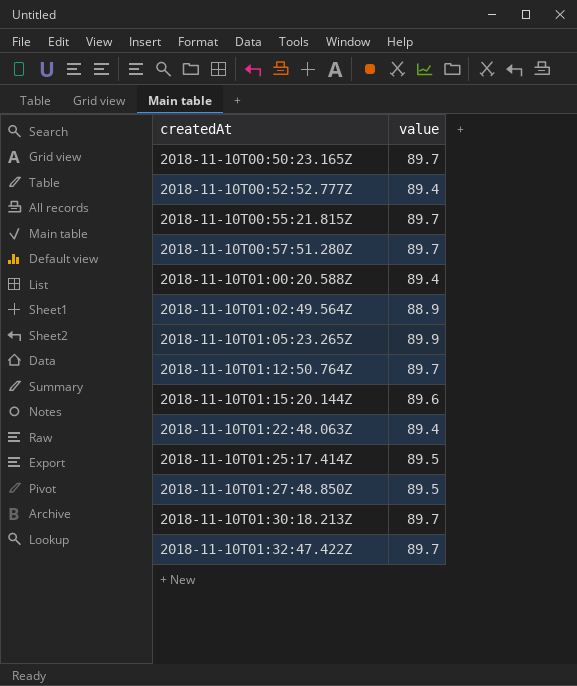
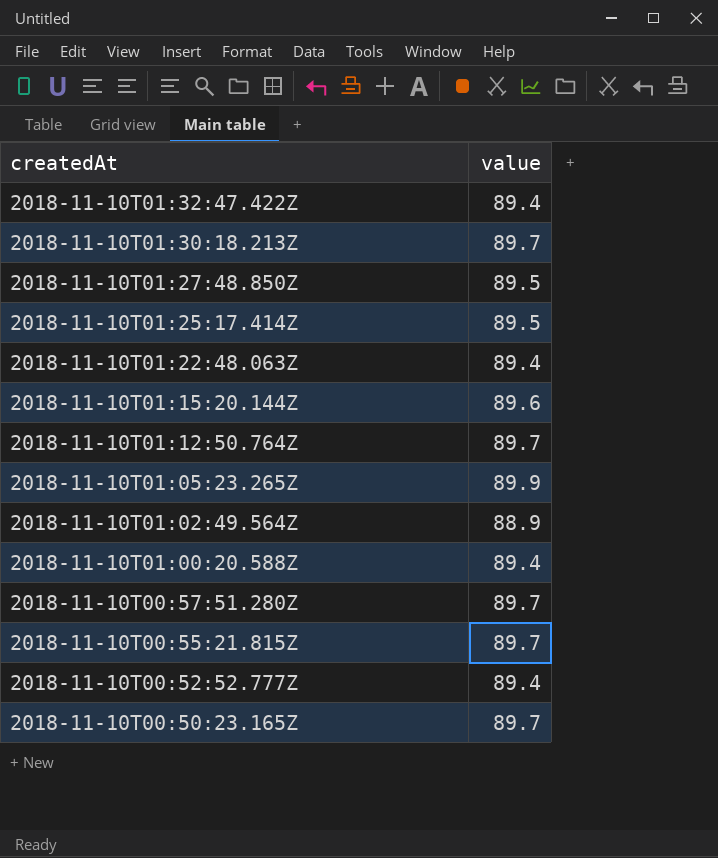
row order: createdAt ascending -> createdAt descending
2018-11-10T01:32:47.422Z | value: 89.7 -> 89.4

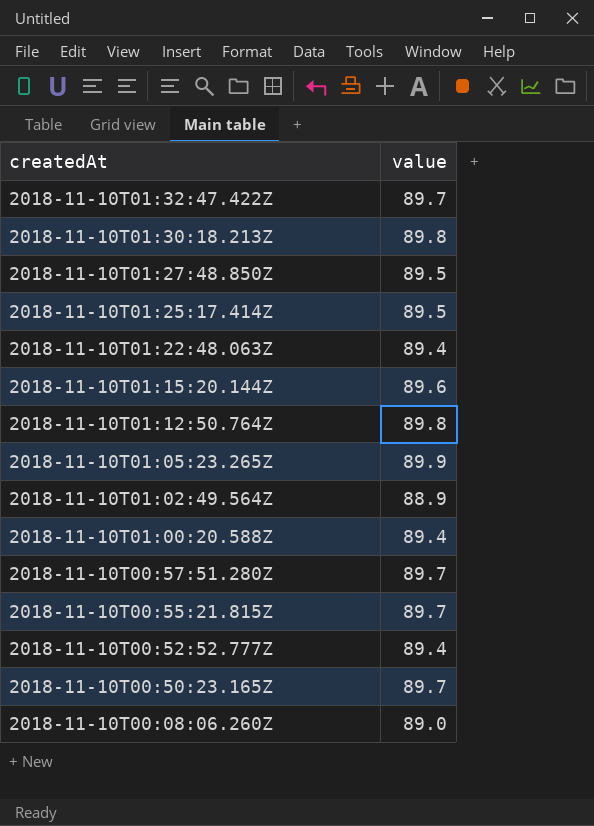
2018-11-10T01:32:47.422Z | value: 89.4 -> 89.7
2018-11-10T01:30:18.213Z | value: 89.7 -> 89.8
2018-11-10T01:12:50.764Z | value: 89.7 -> 89.8
row 2018-11-10T00:08:06.260Z: none -> 89.0

